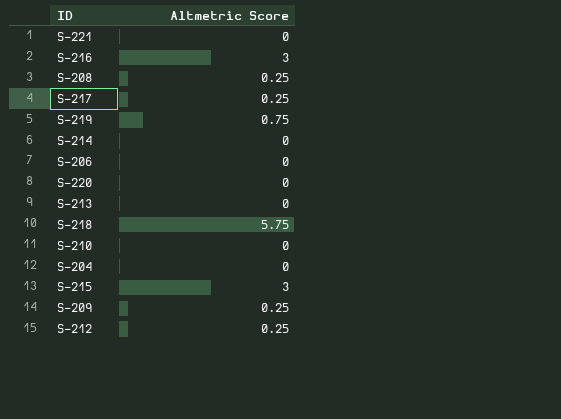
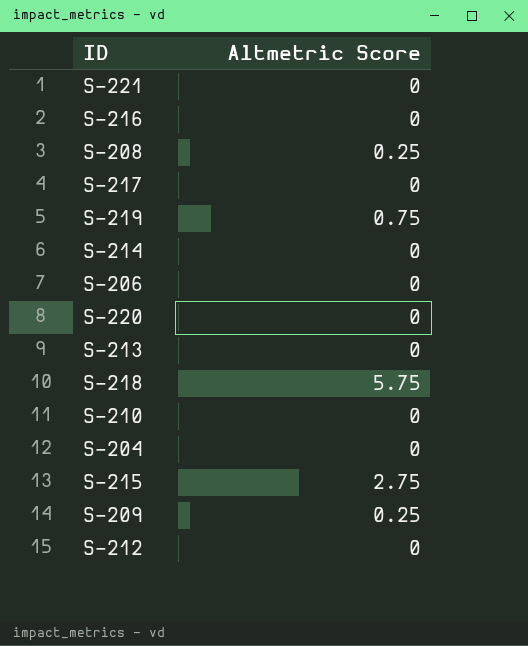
S-216 | Altmetric Score: 3 -> 0
S-217 | Altmetric Score: 0.25 -> 0
S-215 | Altmetric Score: 3 -> 2.75
S-212 | Altmetric Score: 0.25 -> 0

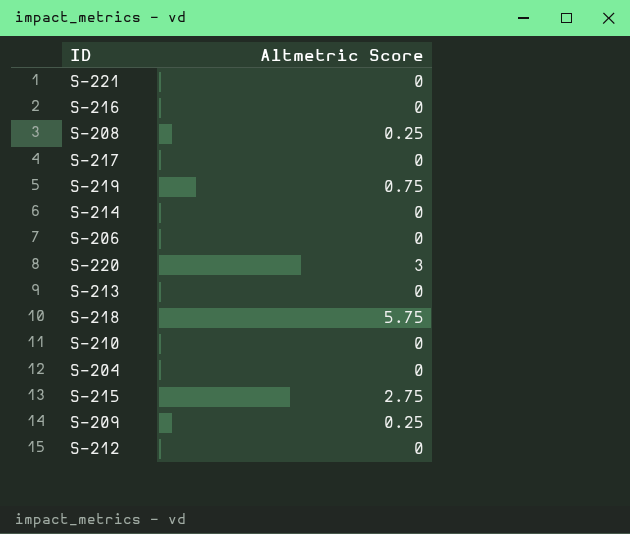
S-220 | Altmetric Score: 0 -> 3

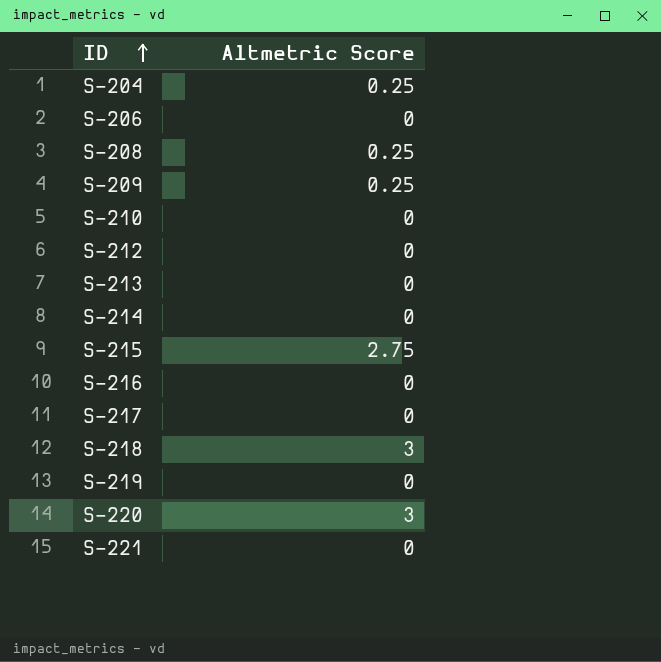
row order: none -> ID ascending
S-204 | Altmetric Score: 0 -> 0.25
S-218 | Altmetric Score: 5.75 -> 3
S-219 | Altmetric Score: 0.75 -> 0

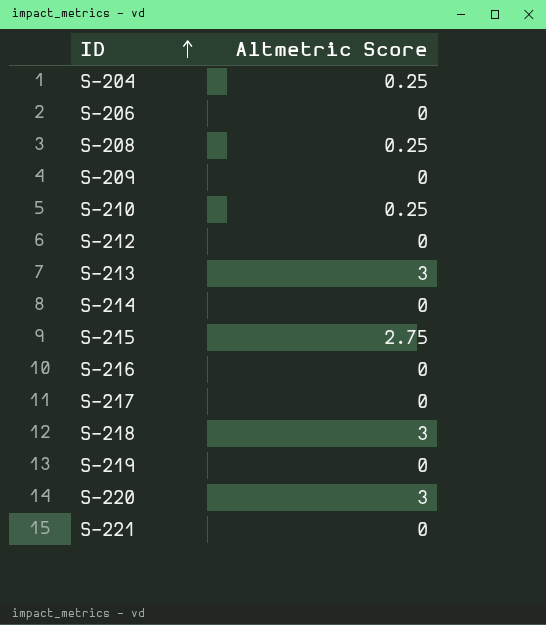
S-209 | Altmetric Score: 0.25 -> 0
S-210 | Altmetric Score: 0 -> 0.25
S-213 | Altmetric Score: 0 -> 3

